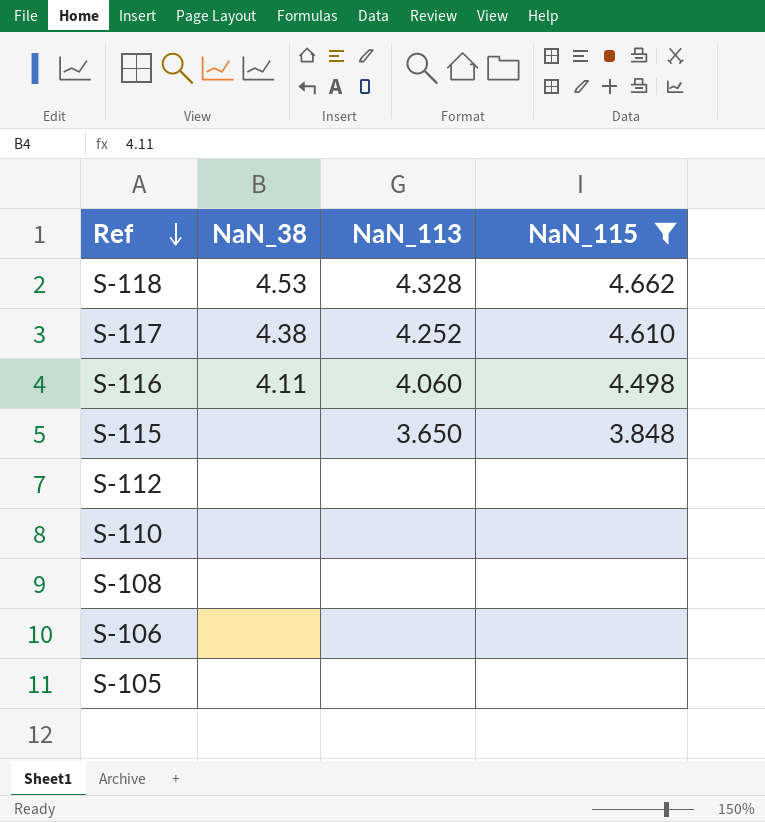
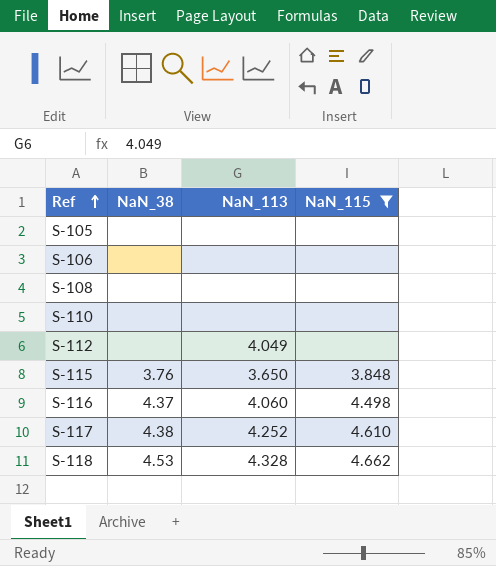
row order: Ref descending -> Ref ascending
S-112 | NaN_113: none -> 4.049
S-115 | NaN_38: none -> 3.76
S-116 | NaN_38: 4.11 -> 4.37

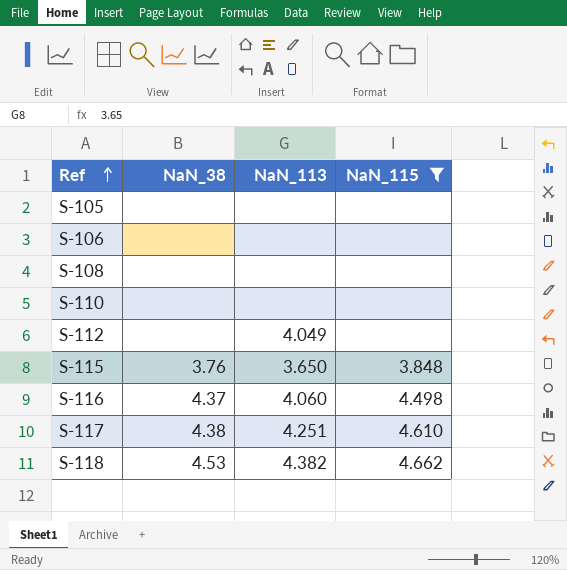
S-117 | NaN_113: 4.252 -> 4.251
S-118 | NaN_113: 4.328 -> 4.382

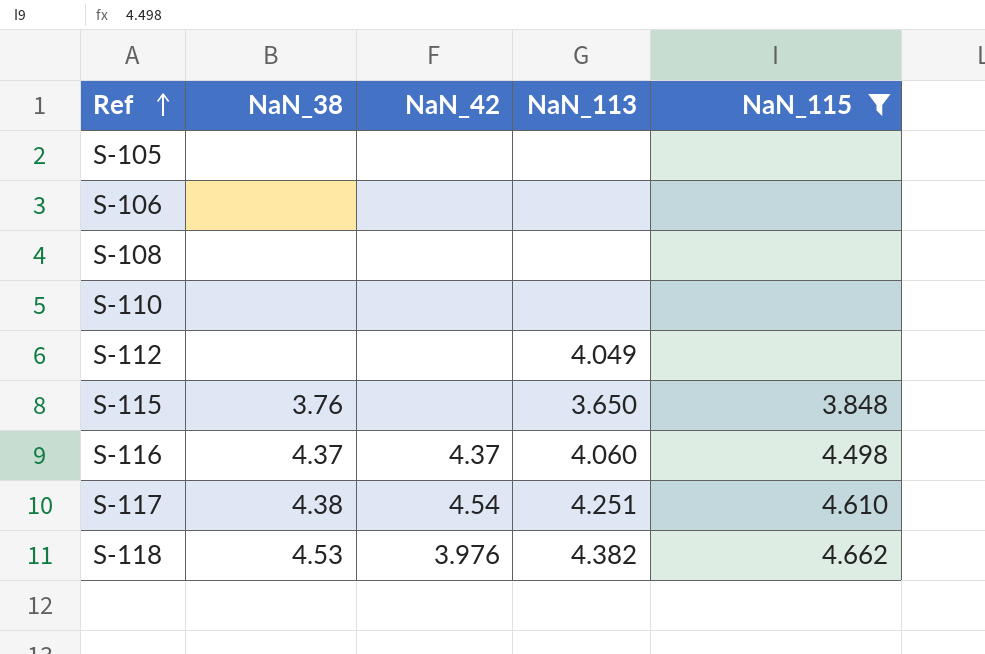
column NaN_42 | position: none -> 3

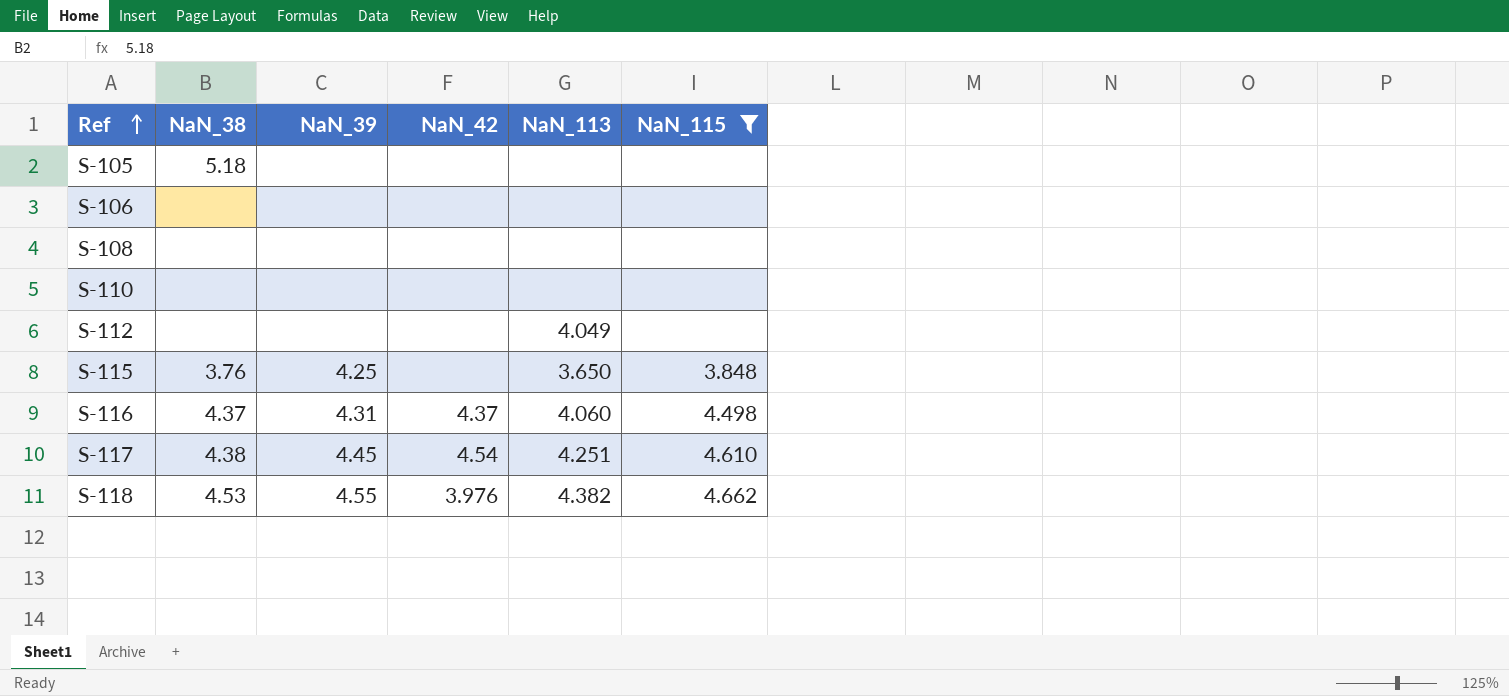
column NaN_39 | position: none -> 3
S-105 | NaN_38: none -> 5.18

